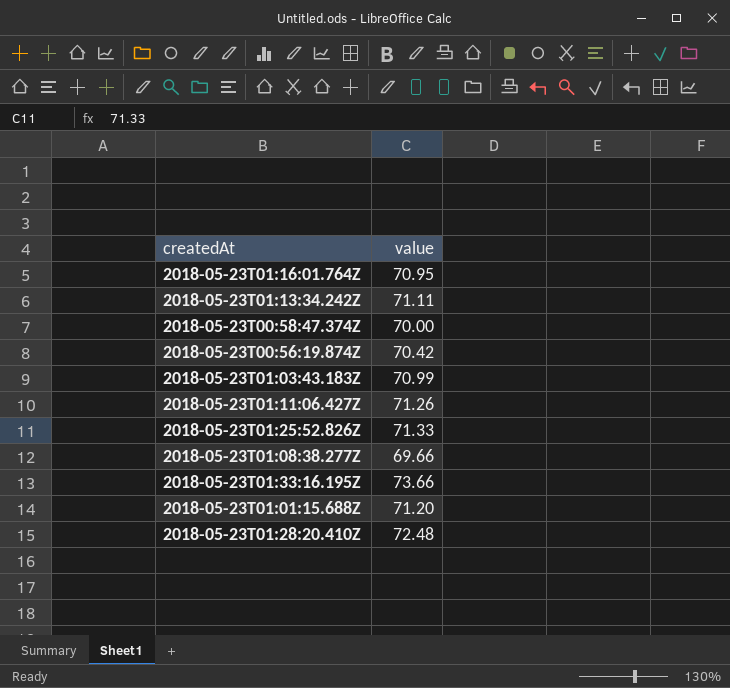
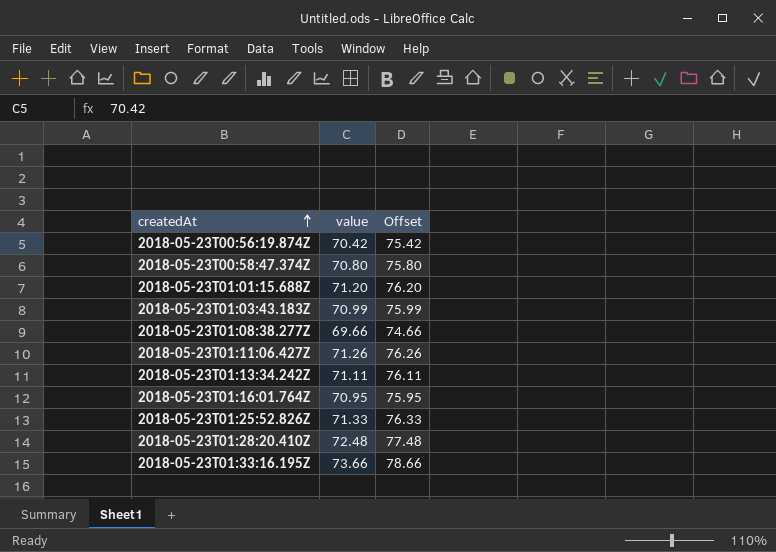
row order: none -> createdAt ascending
column Offset | formula: none -> [value] + 5
2018-05-23T00:58:47.374Z | value: 70.00 -> 70.80

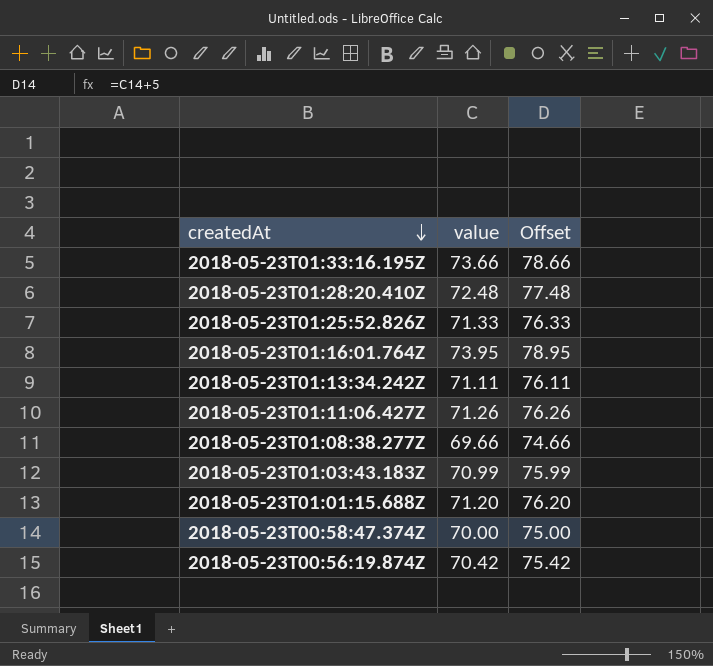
row order: createdAt ascending -> createdAt descending
2018-05-23T01:16:01.764Z | value: 70.95 -> 73.95
2018-05-23T01:16:01.764Z | Offset: 75.95 -> 78.95
2018-05-23T00:58:47.374Z | value: 70.80 -> 70.00
2018-05-23T00:58:47.374Z | Offset: 75.80 -> 75.00

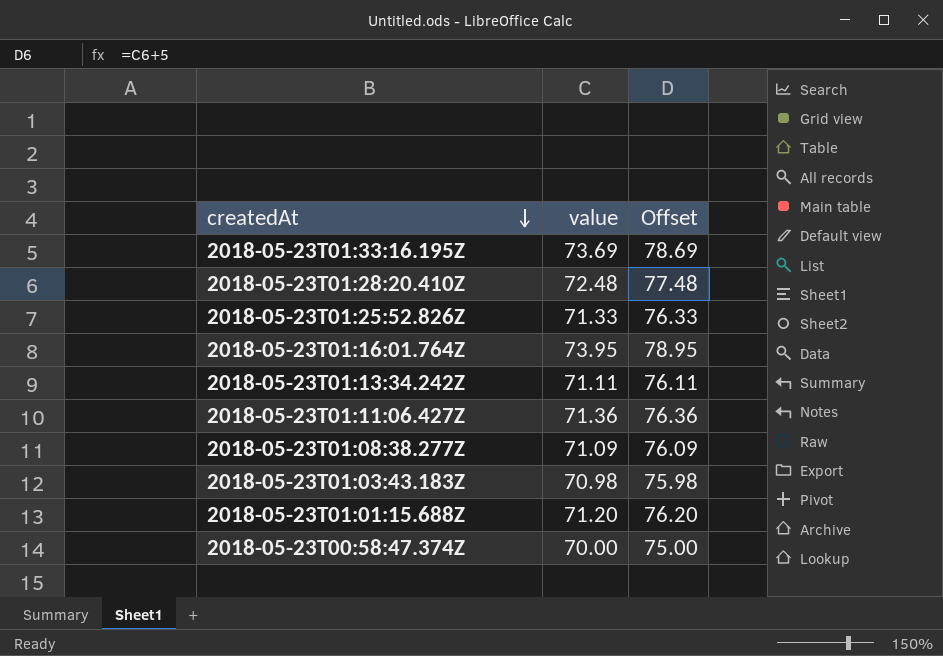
row 2018-05-23T00:56:19.874Z: 70.42 | 75.42 -> none
2018-05-23T01:33:16.195Z | value: 73.66 -> 73.69
2018-05-23T01:33:16.195Z | Offset: 78.66 -> 78.69
2018-05-23T01:11:06.427Z | value: 71.26 -> 71.36
2018-05-23T01:11:06.427Z | Offset: 76.26 -> 76.36
2018-05-23T01:08:38.277Z | value: 69.66 -> 71.09
2018-05-23T01:08:38.277Z | Offset: 74.66 -> 76.09
2018-05-23T01:03:43.183Z | value: 70.99 -> 70.98
2018-05-23T01:03:43.183Z | Offset: 75.99 -> 75.98

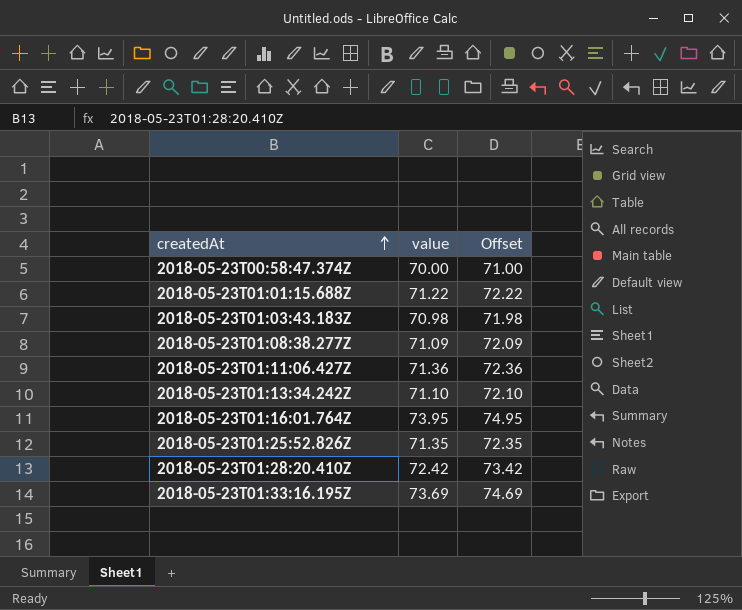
row order: createdAt descending -> createdAt ascending
column Offset | formula: [value] + 5 -> [value] + 1
2018-05-23T01:01:15.688Z | value: 71.20 -> 71.22
2018-05-23T01:13:34.242Z | value: 71.11 -> 71.10
2018-05-23T01:25:52.826Z | value: 71.33 -> 71.35
2018-05-23T01:28:20.410Z | value: 72.48 -> 72.42

